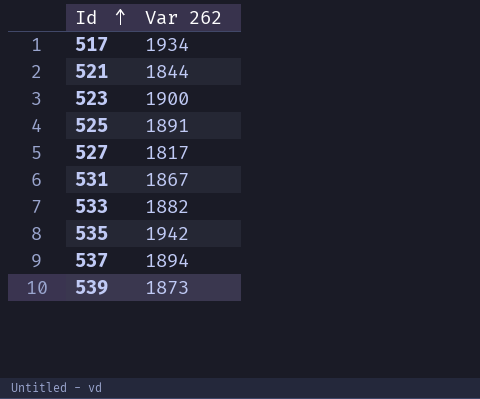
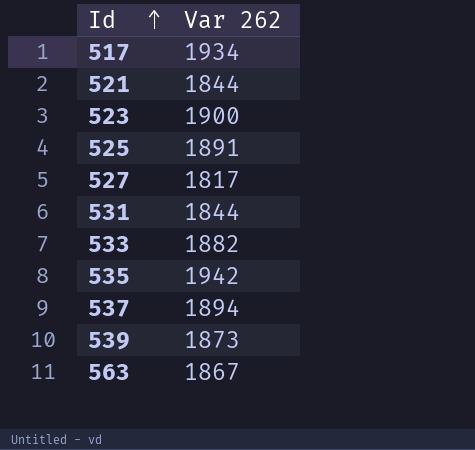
531 | Var 262: 1867 -> 1844
row 563: none -> 1867

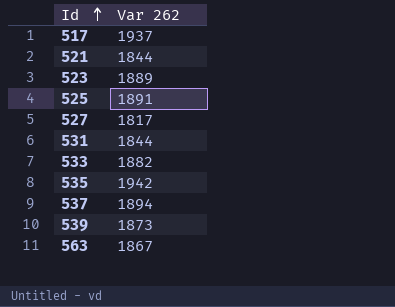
517 | Var 262: 1934 -> 1937
523 | Var 262: 1900 -> 1889

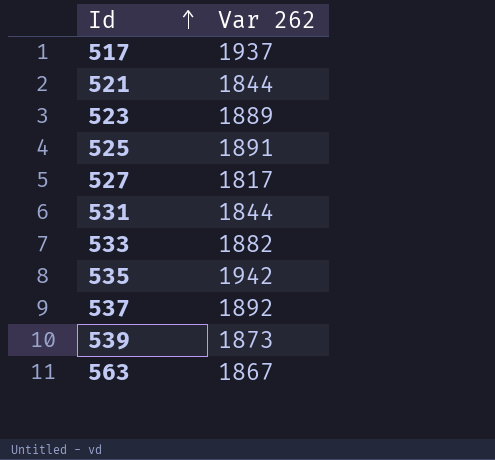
537 | Var 262: 1894 -> 1892

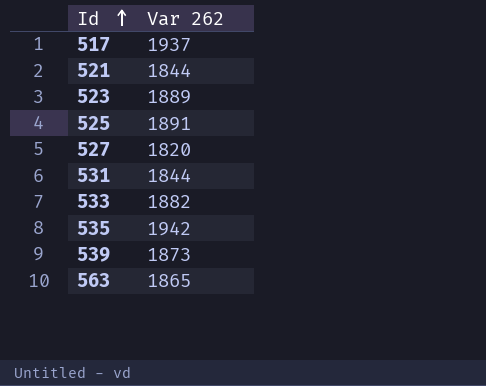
row 537: 1892 -> none
527 | Var 262: 1817 -> 1820
563 | Var 262: 1867 -> 1865

